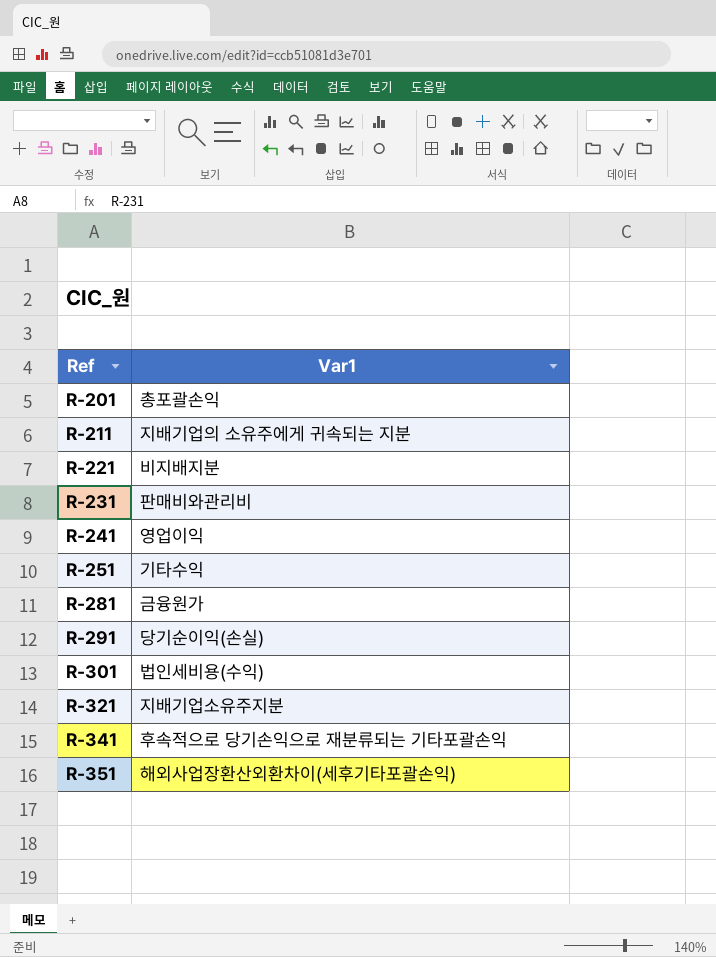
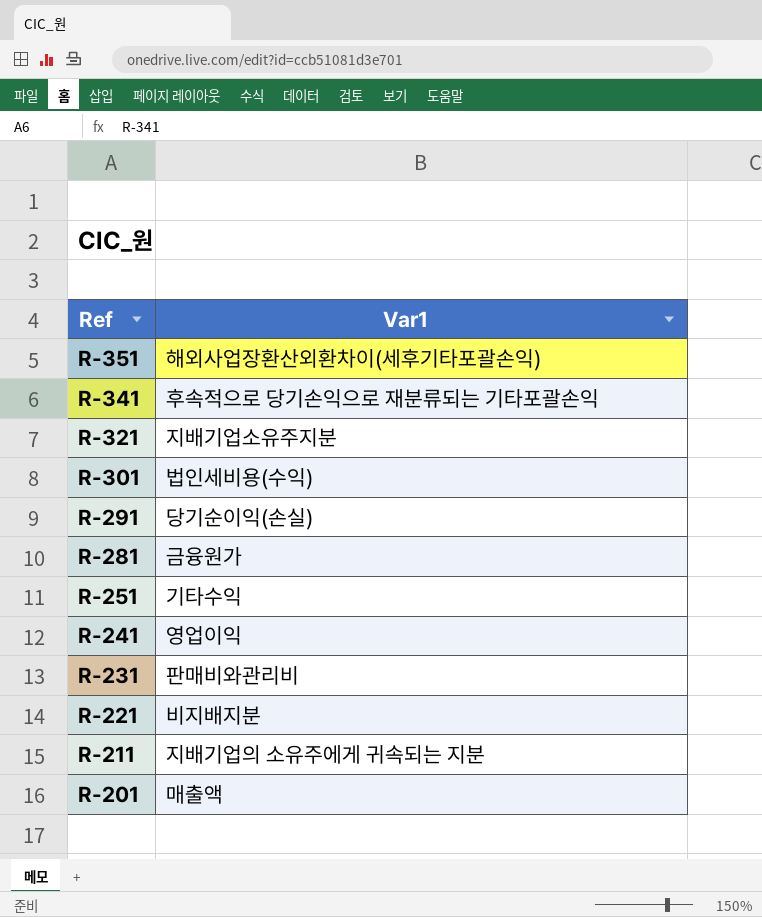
row order: Ref ascending -> Ref descending
R-201 | Var1: 총포괄손익 -> 매출액

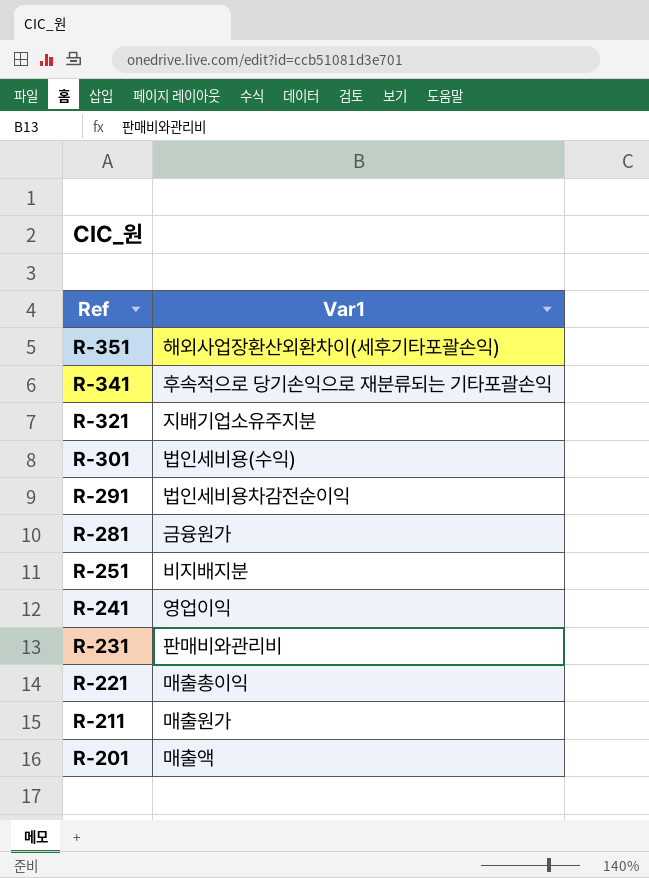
R-291 | Var1: 당기순이익(손실) -> 법인세비용차감전순이익
R-251 | Var1: 기타수익 -> 비지배지분
R-221 | Var1: 비지배지분 -> 매출총이익
R-211 | Var1: 지배기업의 소유주에게 귀속되는 지분 -> 매출원가

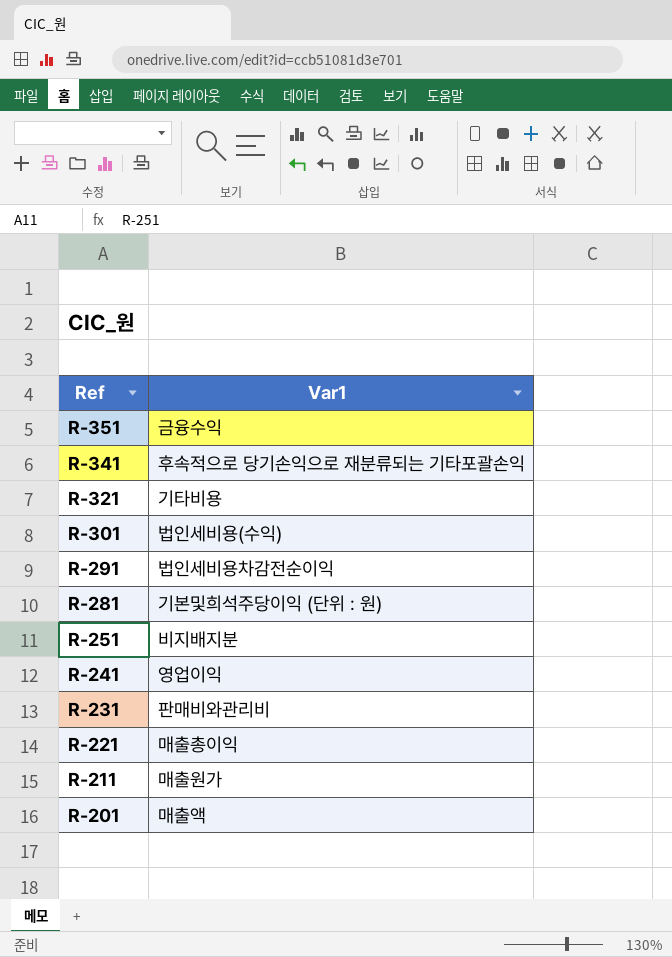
R-351 | Var1: 해외사업장환산외환차이(세후기타포괄손익) -> 금융수익
R-321 | Var1: 지배기업소유주지분 -> 기타비용
R-281 | Var1: 금융원가 -> 기본및희석주당이익 (단위 : 원)

